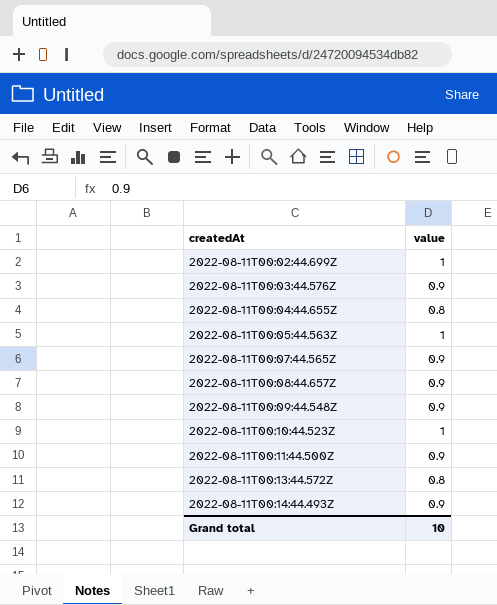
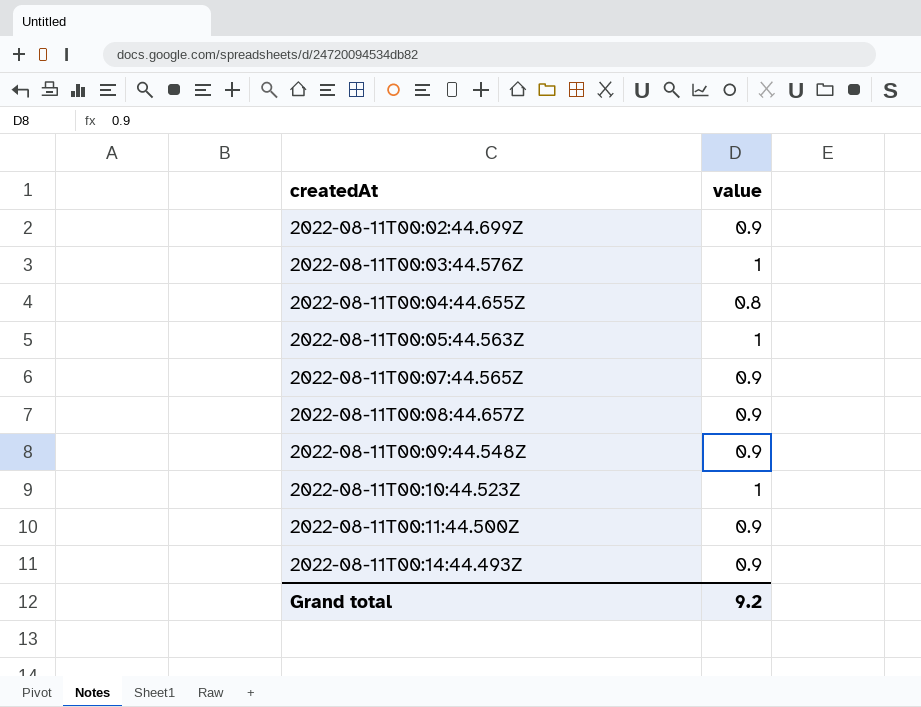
row 2022-08-11T00:13:44.572Z: 0.8 -> none
2022-08-11T00:02:44.699Z | value: 1 -> 0.9
2022-08-11T00:03:44.576Z | value: 0.9 -> 1
Grand total | value: 10 -> 9.2

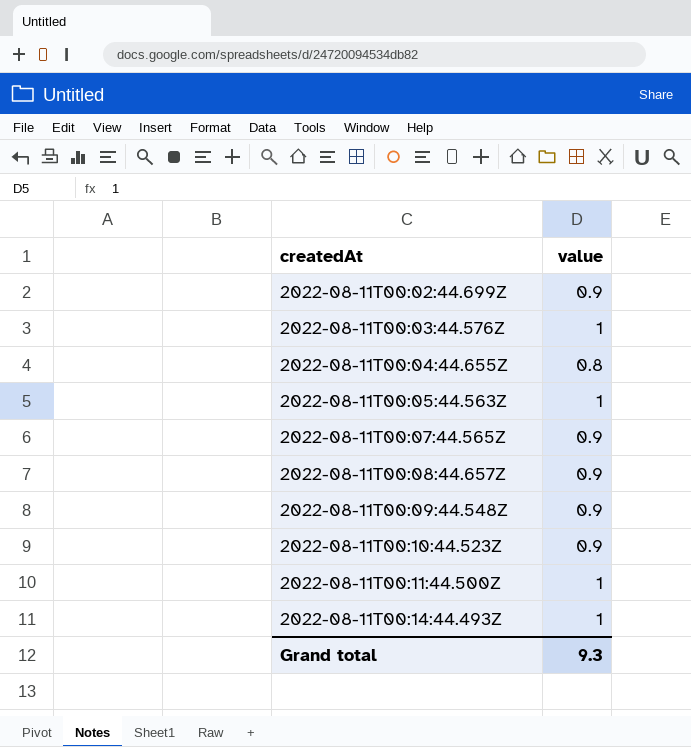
2022-08-11T00:10:44.523Z | value: 1 -> 0.9
2022-08-11T00:11:44.500Z | value: 0.9 -> 1
2022-08-11T00:14:44.493Z | value: 0.9 -> 1
Grand total | value: 9.2 -> 9.3

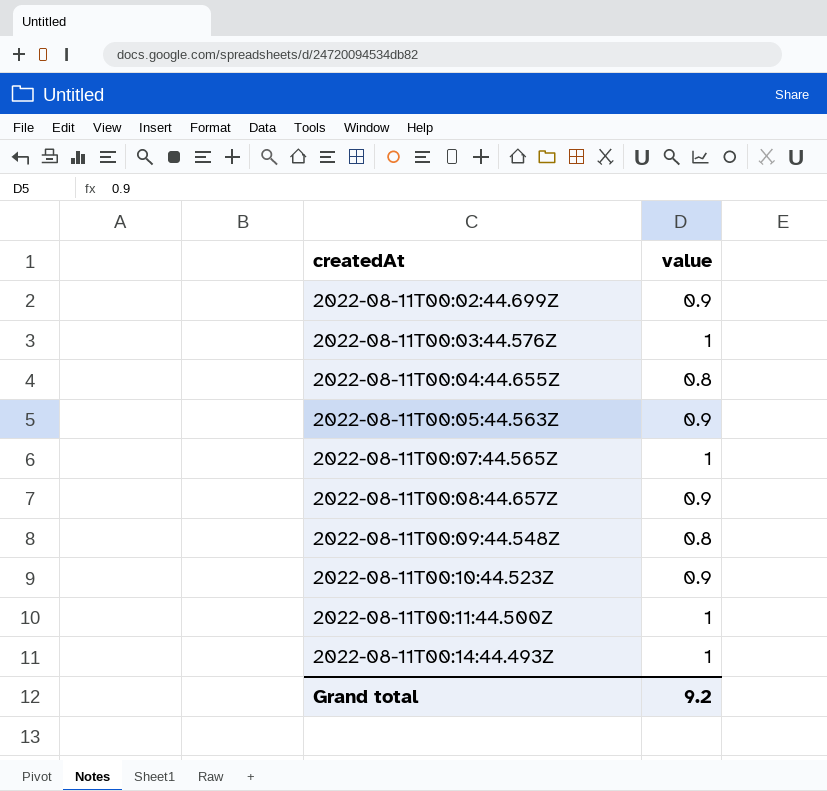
2022-08-11T00:05:44.563Z | value: 1 -> 0.9
2022-08-11T00:07:44.565Z | value: 0.9 -> 1
2022-08-11T00:09:44.548Z | value: 0.9 -> 0.8
Grand total | value: 9.3 -> 9.2

